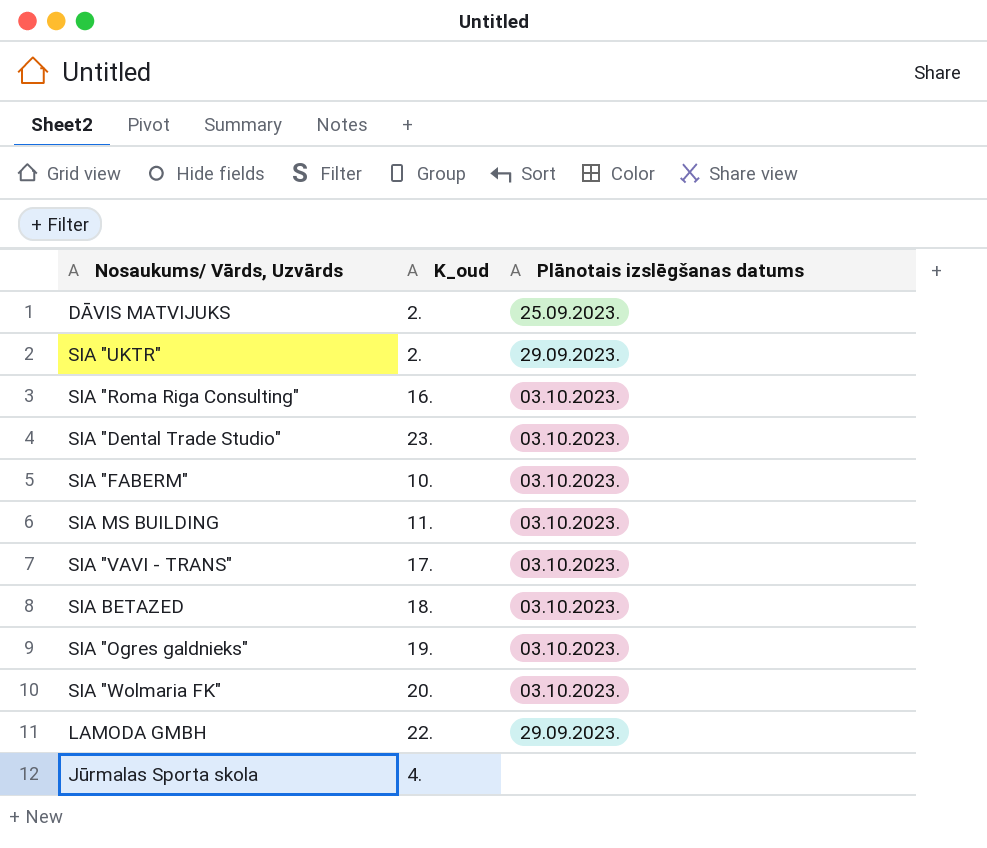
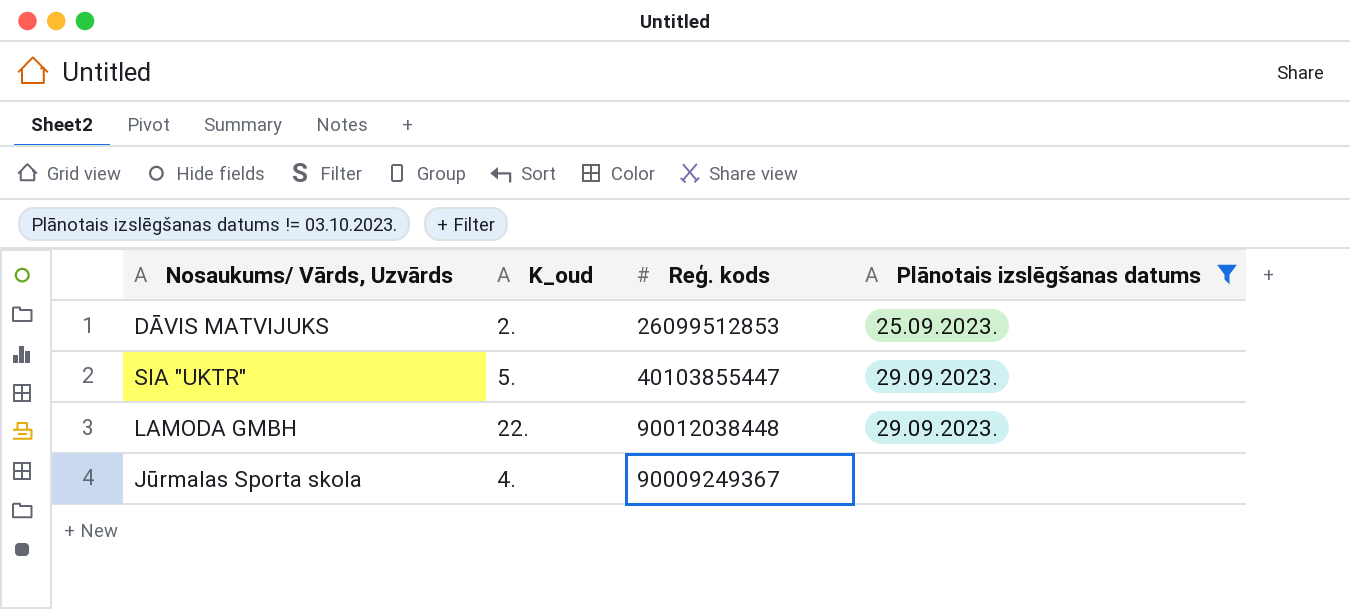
filter: none -> Plānotais izslēgšanas datums != 03.10.2023.
column Reģ. kods | position: none -> 3
SIA "UKTR" | K_oud: 2. -> 5.

